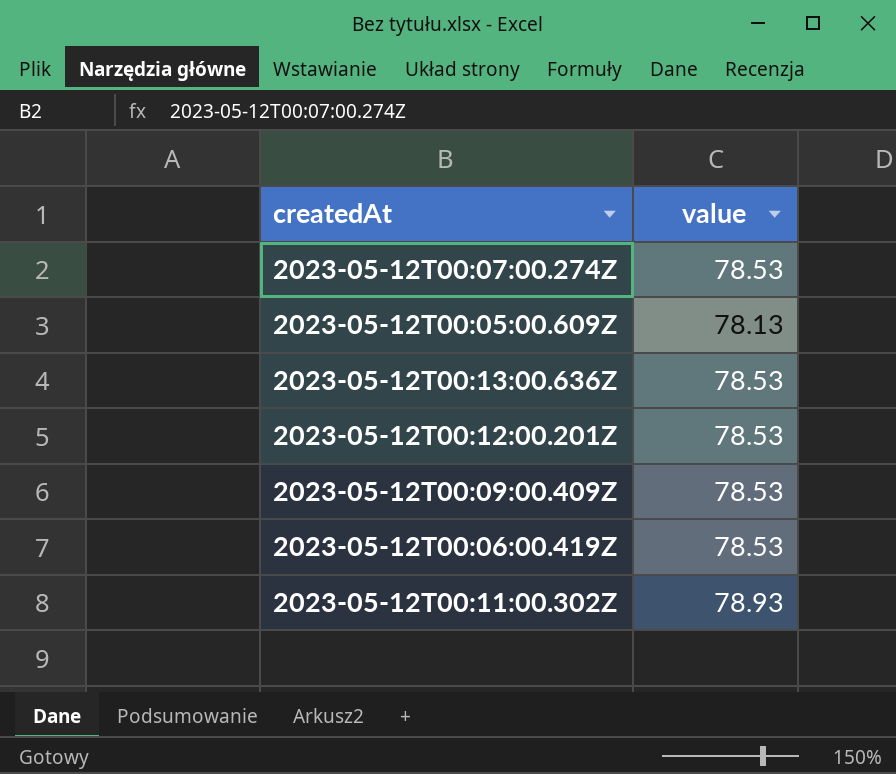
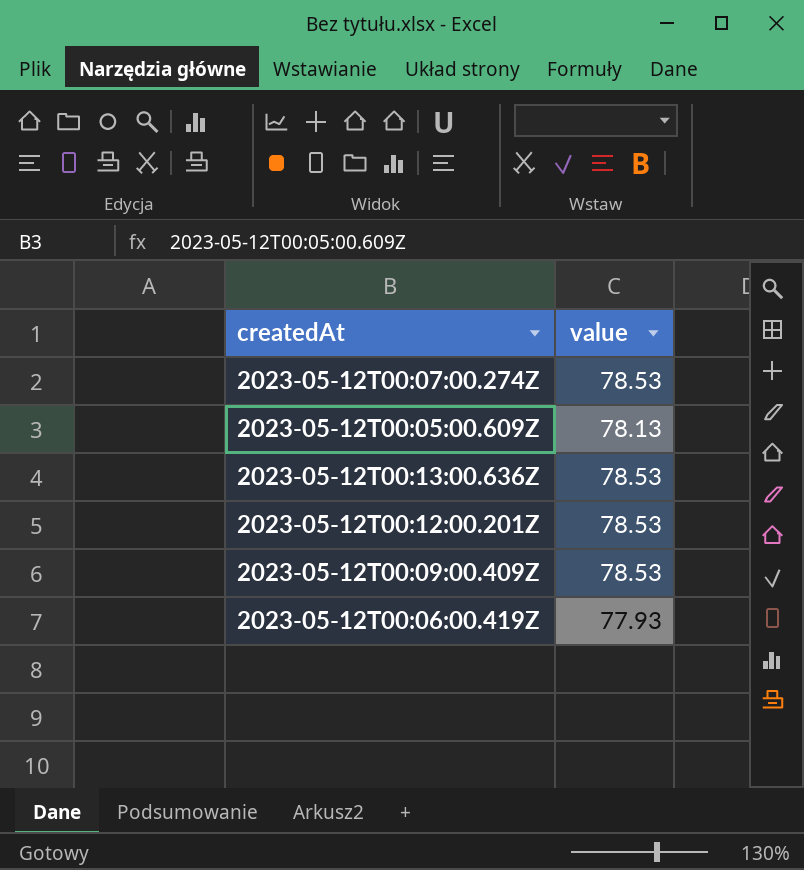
row 2023-05-12T00:11:00.302Z: 78.93 -> none
2023-05-12T00:06:00.419Z | value: 78.53 -> 77.93

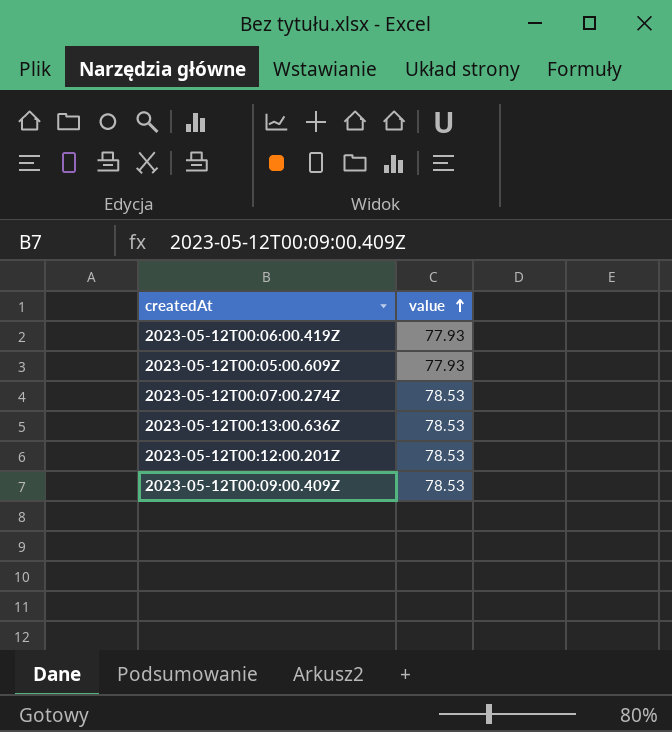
row order: none -> value ascending
2023-05-12T00:05:00.609Z | value: 78.13 -> 77.93

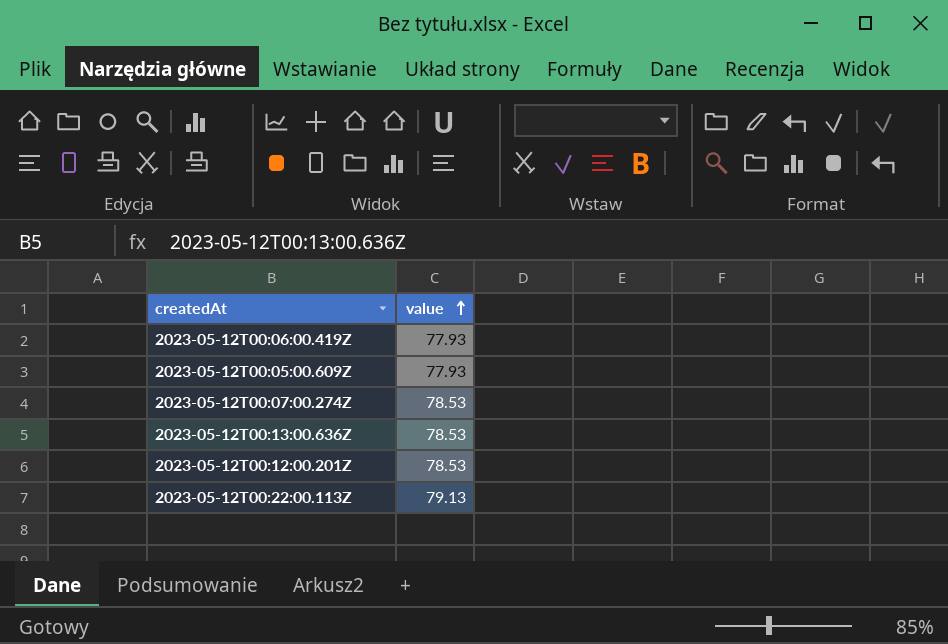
row 2023-05-12T00:09:00.409Z: 78.53 -> none
row 2023-05-12T00:22:00.113Z: none -> 79.13

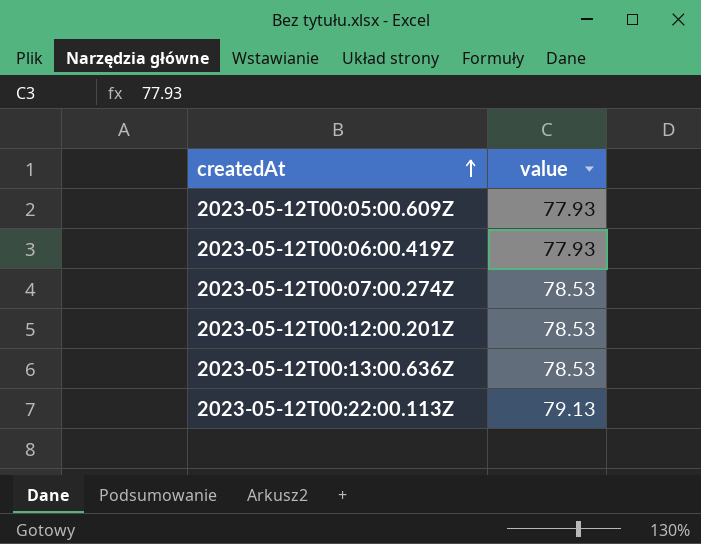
row order: value ascending -> createdAt ascending

